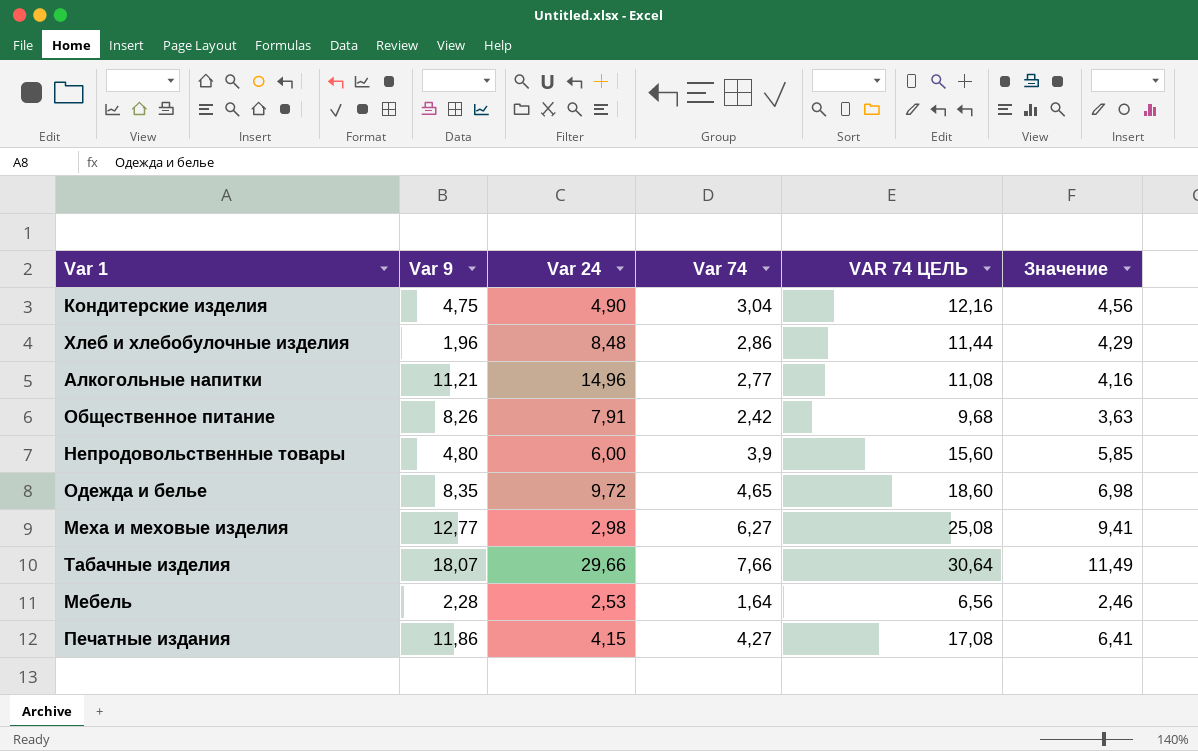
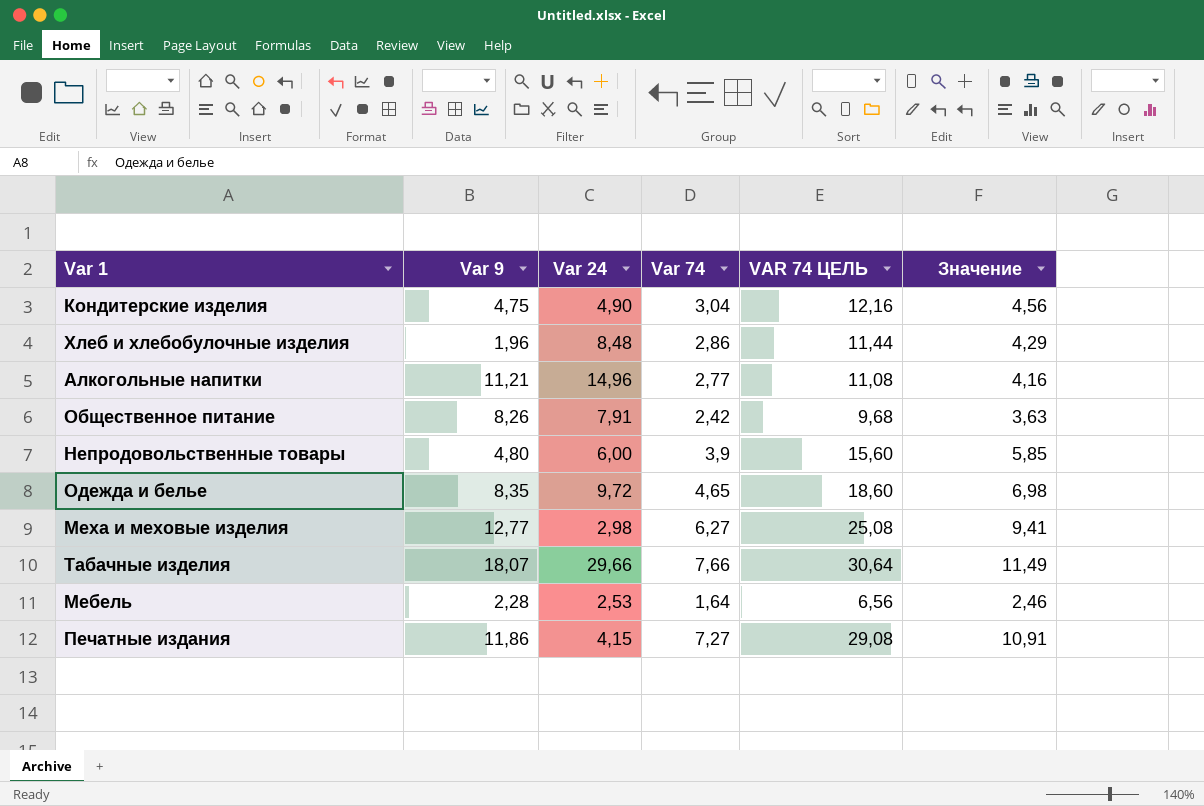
Печатные издания | Var 74: 4,27 -> 7,27
Печатные издания | VAR 74 ЦЕЛЬ: 17,08 -> 29,08
Печатные издания | Значение: 6,41 -> 10,91

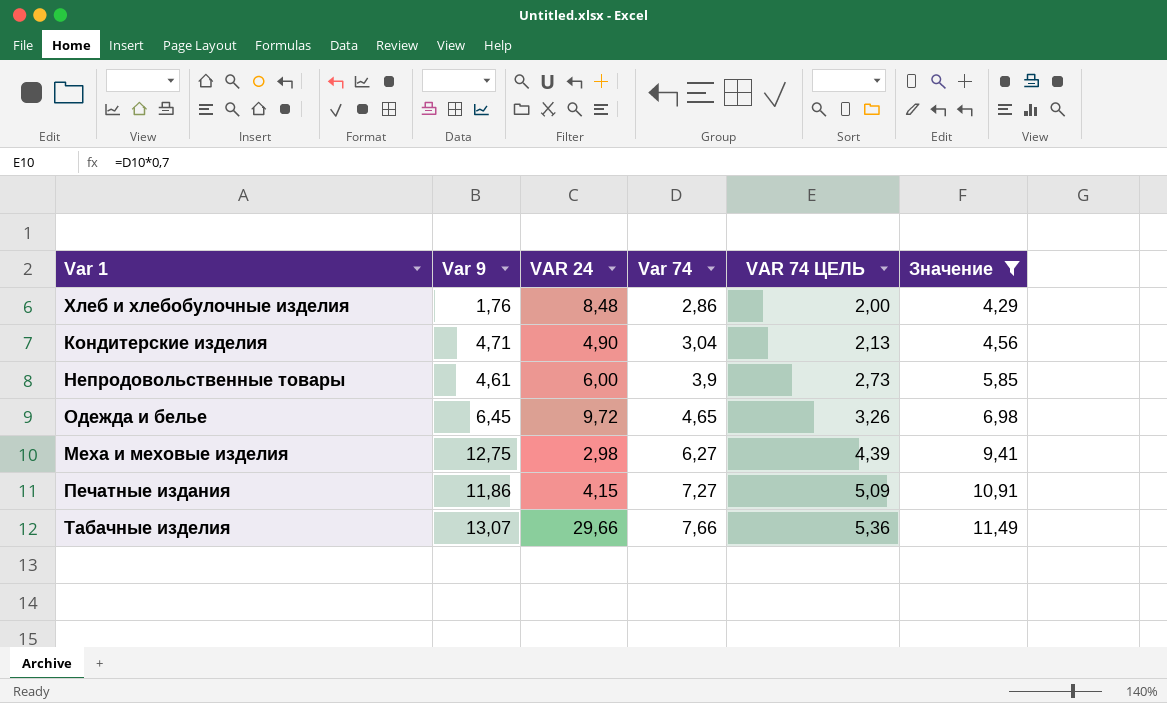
filter: none -> Значение >= 4,29
row order: none -> Var 74 ascending
column name: Var 24 -> VAR 24
column VAR 74 ЦЕЛЬ | formula: [Var 74] * 4 -> [Var 74] * 0,7
Хлеб и хлебобулочные изделия | Var 9: 1,96 -> 1,76
Кондитерские изделия | Var 9: 4,75 -> 4,71
Непродовольственные товары | Var 9: 4,80 -> 4,61
Одежда и белье | Var 9: 8,35 -> 6,45
Меха и меховые изделия | Var 9: 12,77 -> 12,75
Табачные изделия | Var 9: 18,07 -> 13,07

